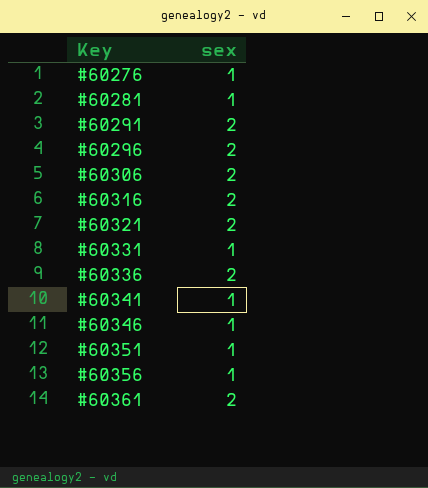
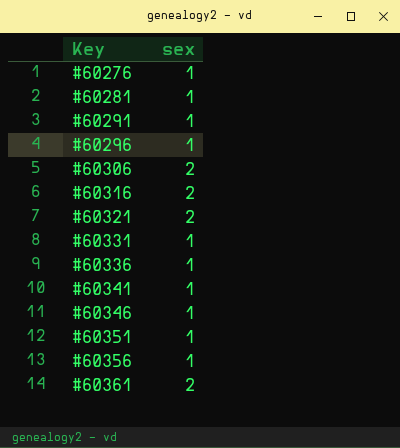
#60291 | sex: 2 -> 1
#60296 | sex: 2 -> 1
#60336 | sex: 2 -> 1

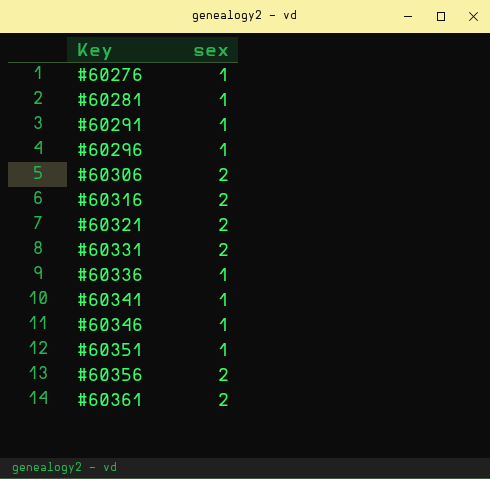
#60331 | sex: 1 -> 2
#60356 | sex: 1 -> 2

